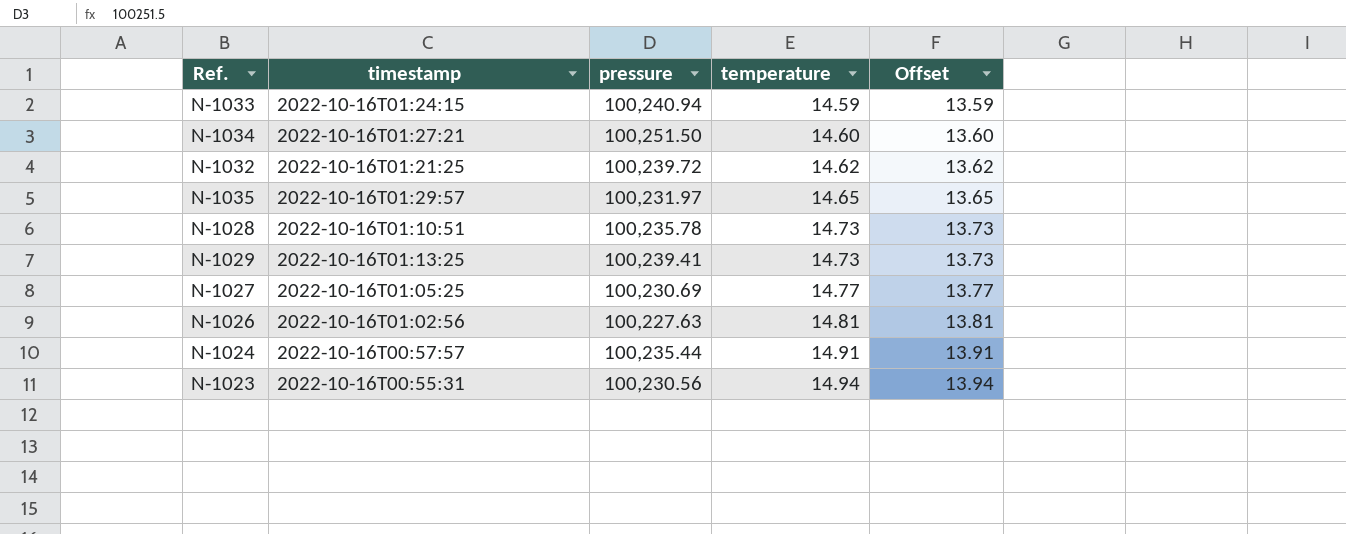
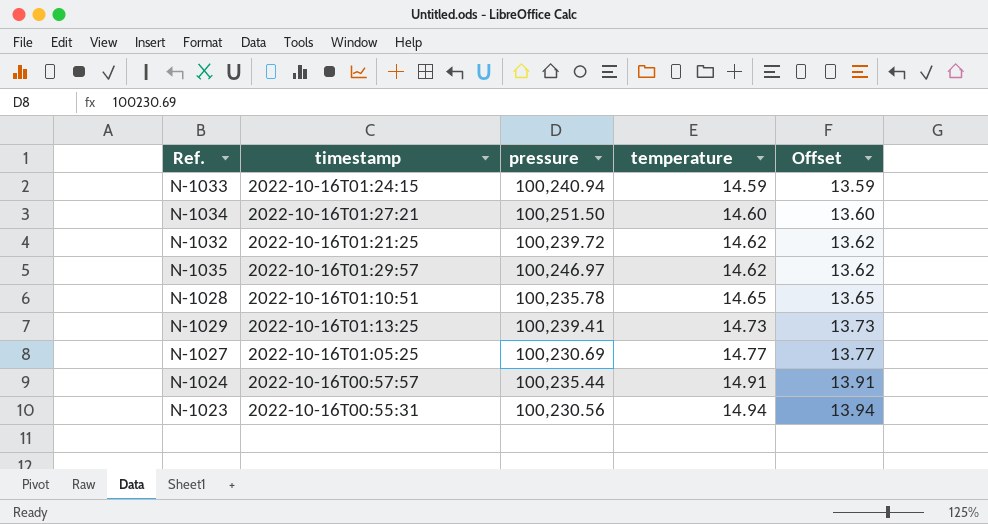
row N-1026: 2022-10-16T01:02:56 | 100,227.63 | 14.81 | 13.81 -> none
N-1035 | pressure: 100,231.97 -> 100,246.97
N-1035 | temperature: 14.65 -> 14.62
N-1035 | Offset: 13.65 -> 13.62
N-1028 | temperature: 14.73 -> 14.65
N-1028 | Offset: 13.73 -> 13.65

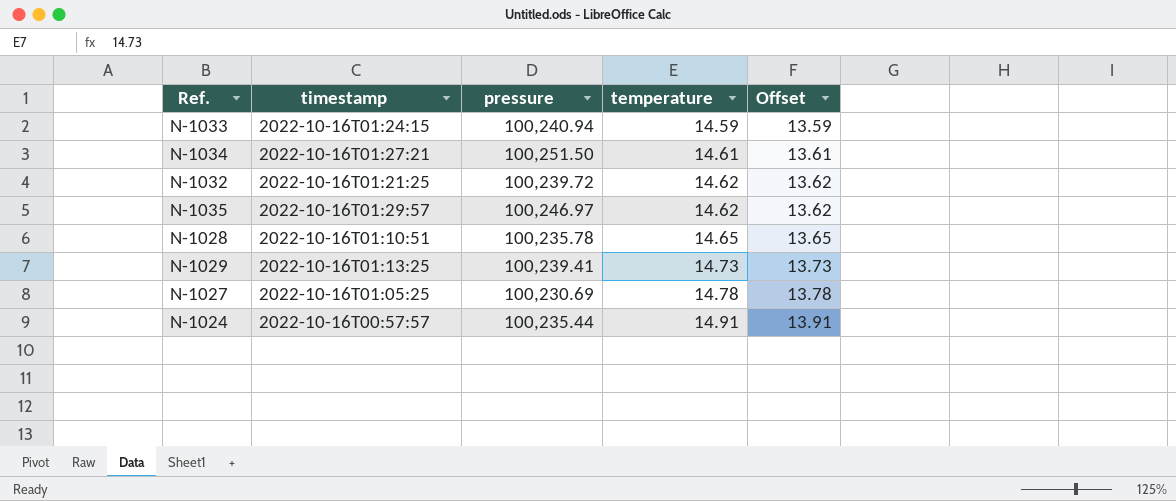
row N-1023: 2022-10-16T00:55:31 | 100,230.56 | 14.94 | 13.94 -> none
N-1034 | temperature: 14.60 -> 14.61
N-1034 | Offset: 13.60 -> 13.61
N-1027 | temperature: 14.77 -> 14.78
N-1027 | Offset: 13.77 -> 13.78

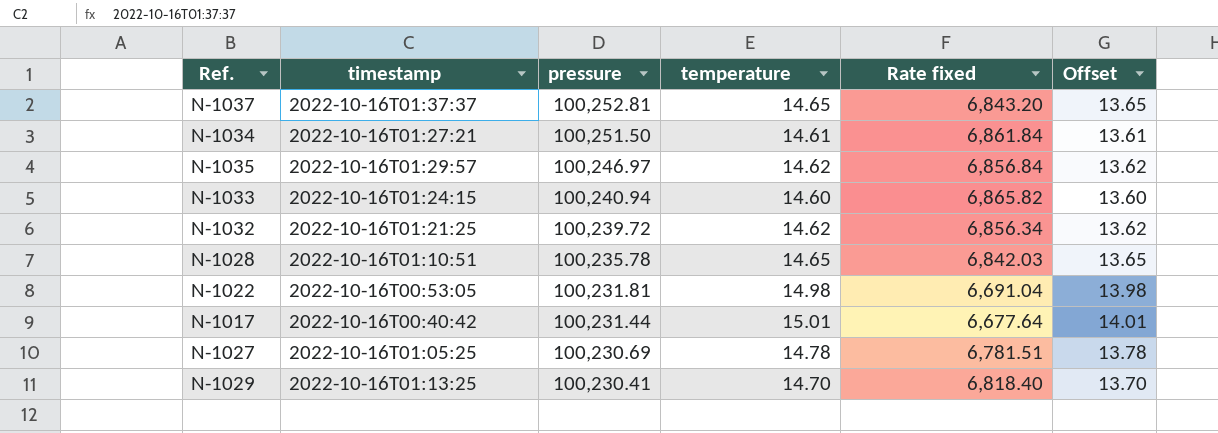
row order: temperature ascending -> pressure descending
column Rate fixed | formula: none -> [pressure] / [temperature]
row N-1024: 2022-10-16T00:57:57 | 100,235.44 | 14.91 | 13.91 -> none
row N-1037: none -> 2022-10-16T01:37:37 | 100,252.81 | 14.65 | 6,843.20 | 13.65
N-1033 | temperature: 14.59 -> 14.60
N-1033 | Offset: 13.59 -> 13.60
row N-1022: none -> 2022-10-16T00:53:05 | 100,231.81 | 14.98 | 6,691.04 | 13.98
row N-1017: none -> 2022-10-16T00:40:42 | 100,231.44 | 15.01 | 6,677.64 | 14.01
N-1029 | pressure: 100,239.41 -> 100,230.41
N-1029 | temperature: 14.73 -> 14.70
N-1029 | Offset: 13.73 -> 13.70

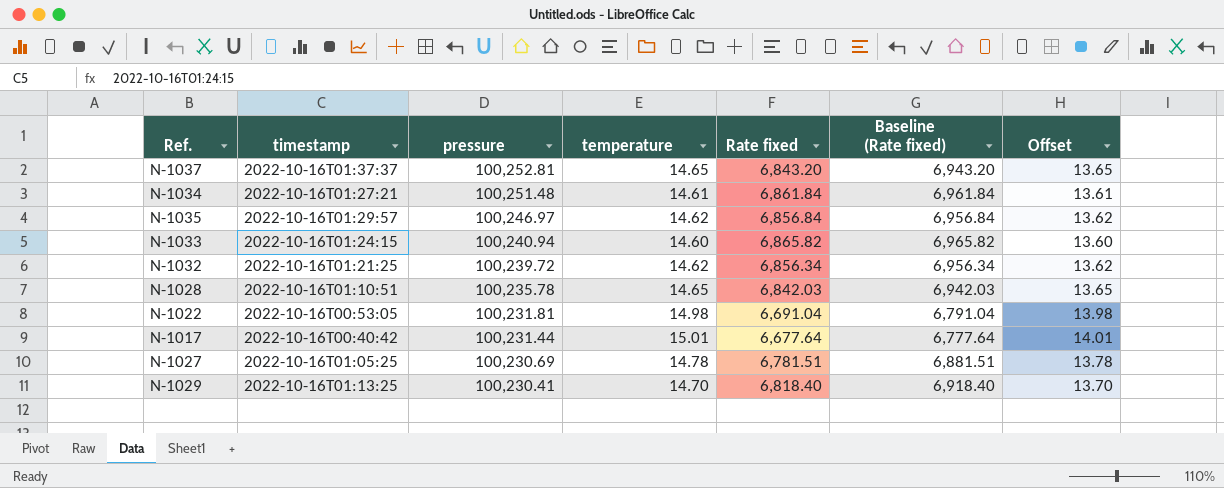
column Baseline (Rate fixed) | formula: none -> [Rate fixed] + 100
N-1034 | pressure: 100,251.50 -> 100,251.48

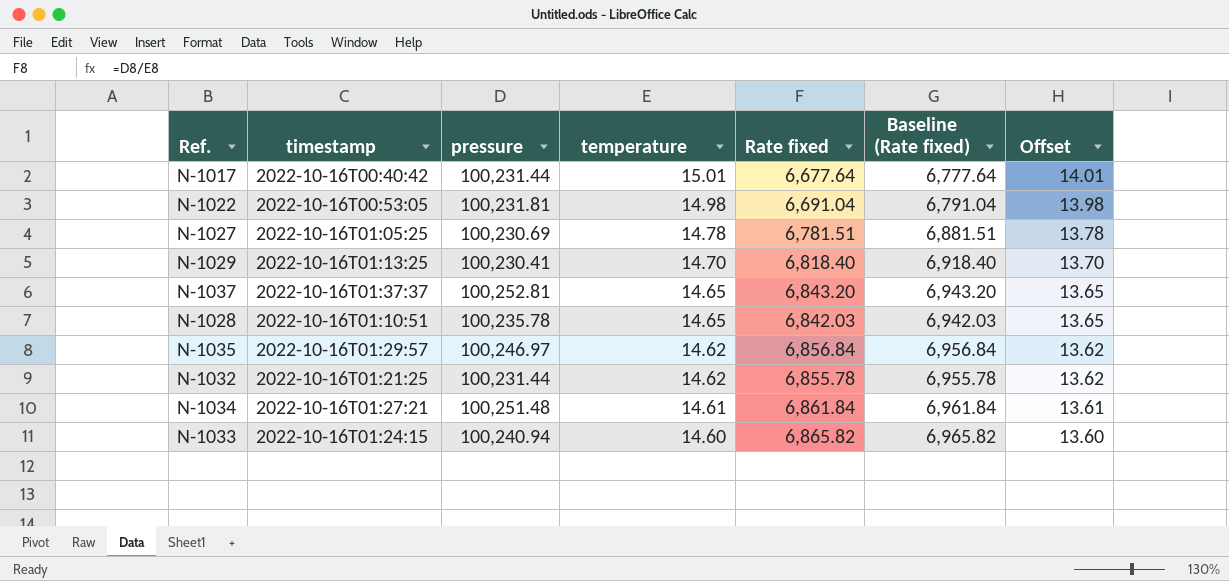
row order: pressure descending -> temperature descending
N-1032 | pressure: 100,239.72 -> 100,231.44
N-1032 | Rate fixed: 6,856.34 -> 6,855.78
N-1032 | Baseline (Rate fixed): 6,956.34 -> 6,955.78

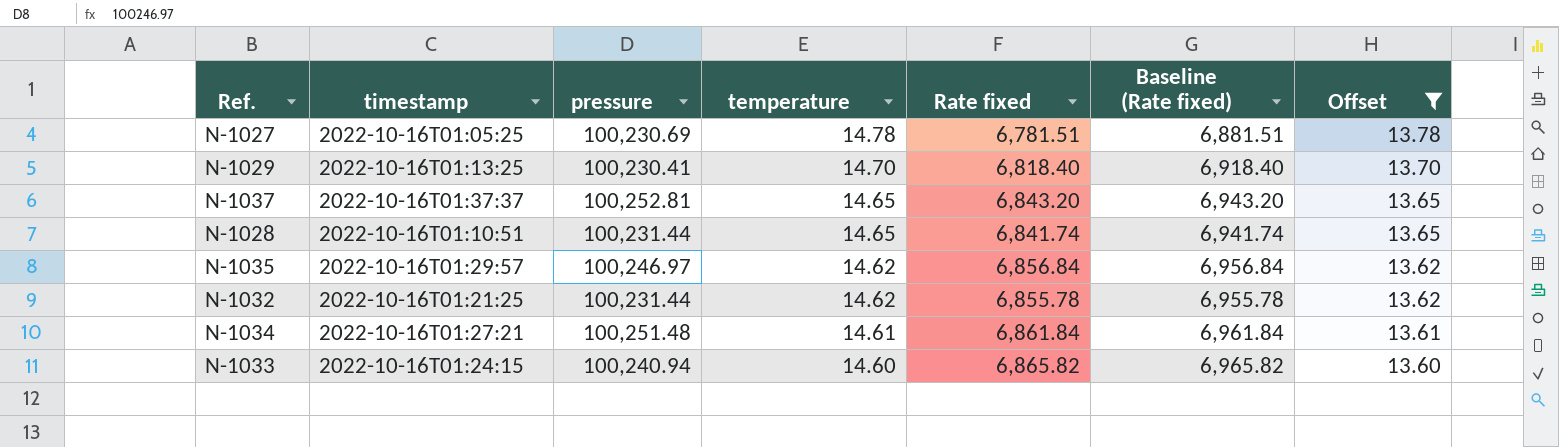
filter: none -> Offset <= 13.78
N-1028 | pressure: 100,235.78 -> 100,231.44
N-1028 | Rate fixed: 6,842.03 -> 6,841.74
N-1028 | Baseline (Rate fixed): 6,942.03 -> 6,941.74

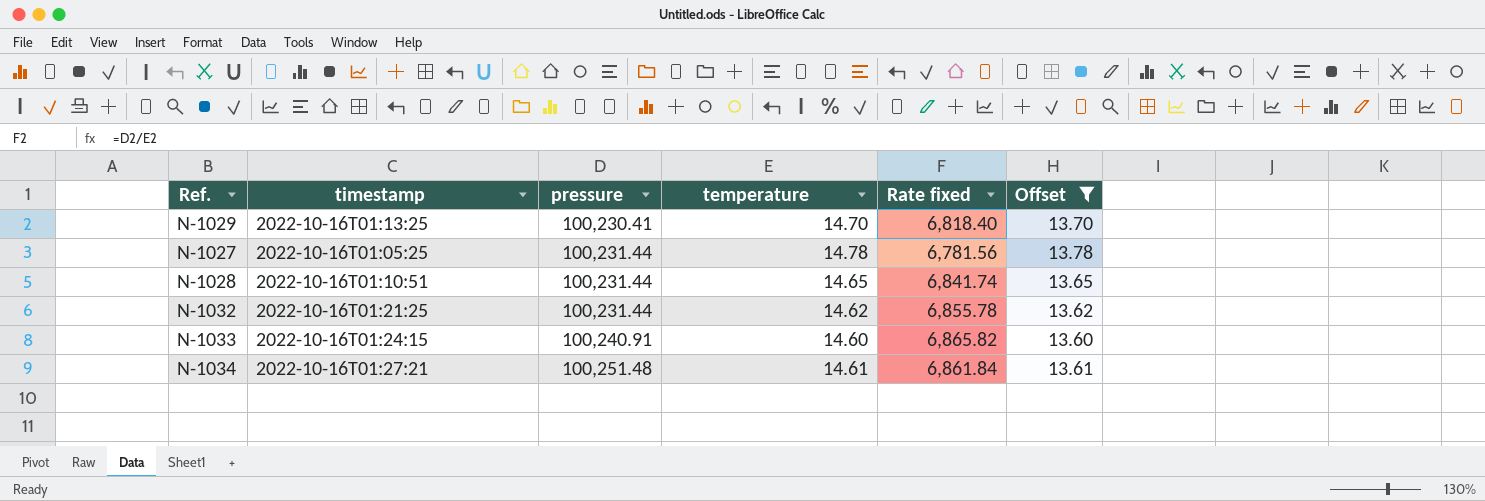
row order: temperature descending -> pressure ascending
column Baseline (Rate fixed) | formula: [Rate fixed] + 100 -> none
row N-1037: 2022-10-16T01:37:37 | 100,252.81 | 14.65 | 6,843.20 | 6,943.20 | 13.65 -> none
row N-1035: 2022-10-16T01:29:57 | 100,246.97 | 14.62 | 6,856.84 | 6,956.84 | 13.62 -> none
N-1027 | pressure: 100,230.69 -> 100,231.44
N-1027 | Rate fixed: 6,781.51 -> 6,781.56
N-1033 | pressure: 100,240.94 -> 100,240.91

